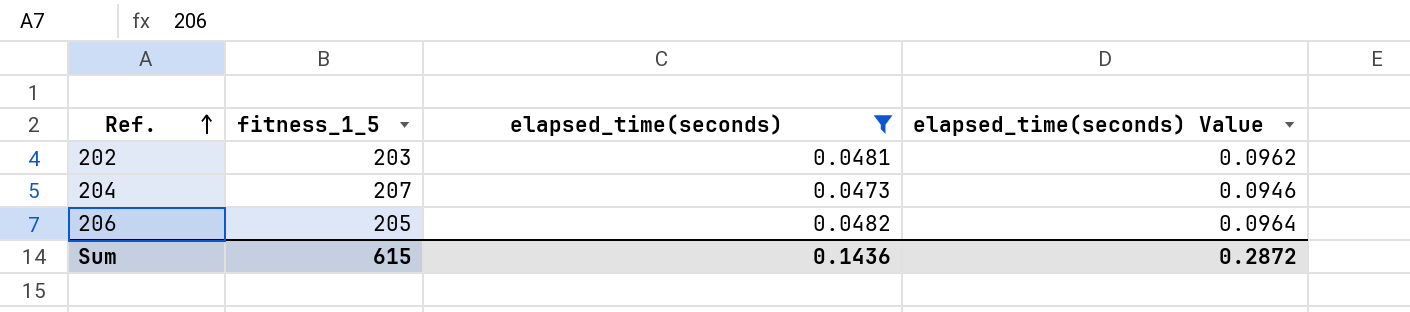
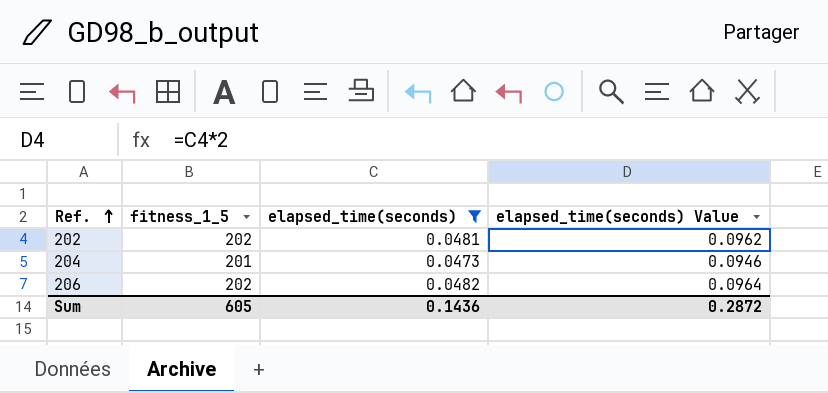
202 | fitness_1_5: 203 -> 202
204 | fitness_1_5: 207 -> 201
206 | fitness_1_5: 205 -> 202
Sum | fitness_1_5: 615 -> 605

